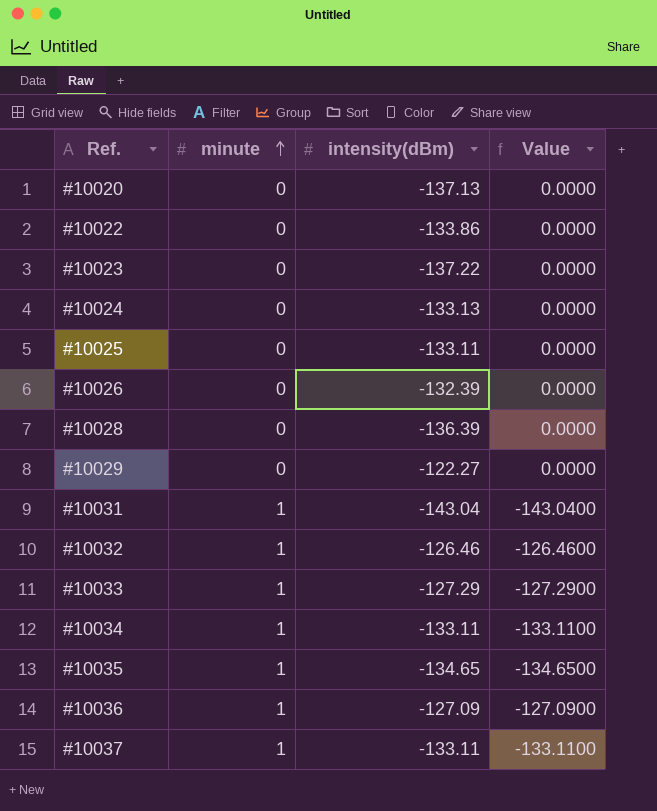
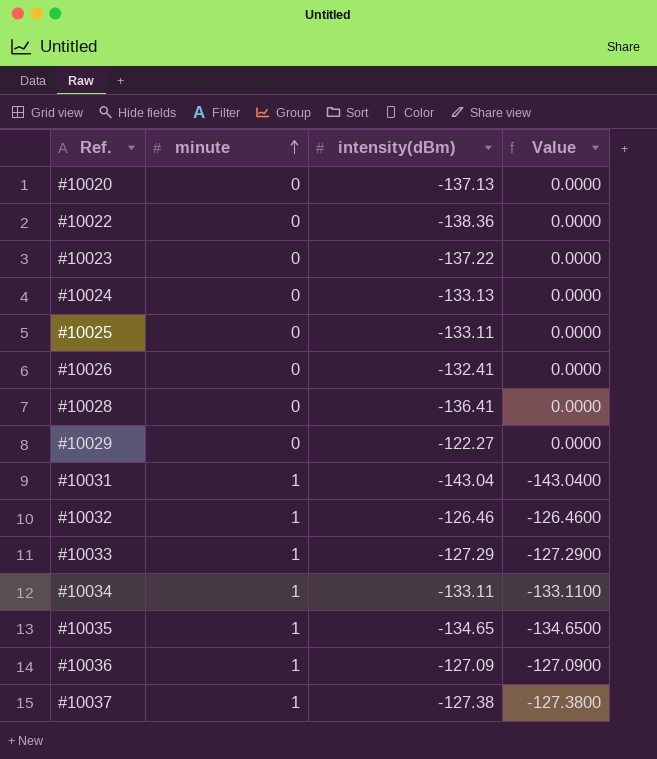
#10022 | intensity(dBm): -133.86 -> -138.36
#10026 | intensity(dBm): -132.39 -> -132.41
#10028 | intensity(dBm): -136.39 -> -136.41
#10037 | intensity(dBm): -133.11 -> -127.38
#10037 | Value: -133.1100 -> -127.3800

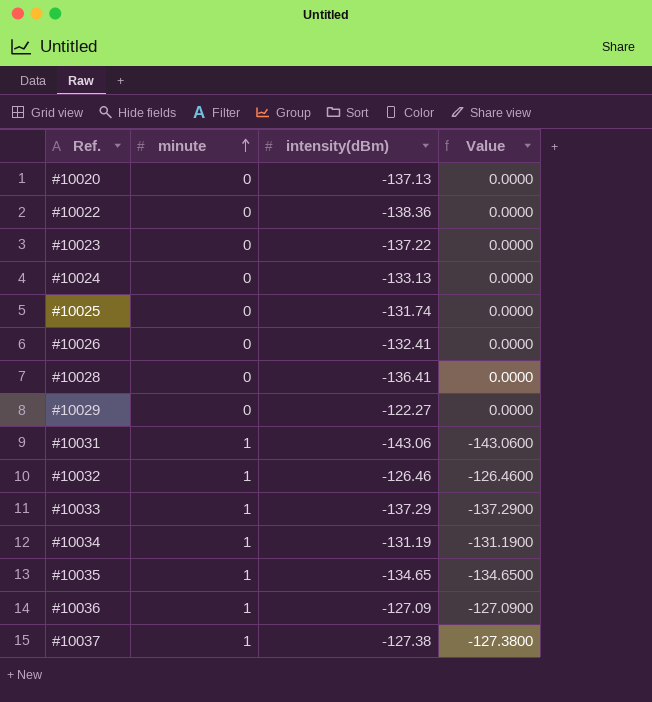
#10025 | intensity(dBm): -133.11 -> -131.74
#10031 | intensity(dBm): -143.04 -> -143.06
#10031 | Value: -143.0400 -> -143.0600
#10033 | intensity(dBm): -127.29 -> -137.29
#10033 | Value: -127.2900 -> -137.2900
#10034 | intensity(dBm): -133.11 -> -131.19
#10034 | Value: -133.1100 -> -131.1900

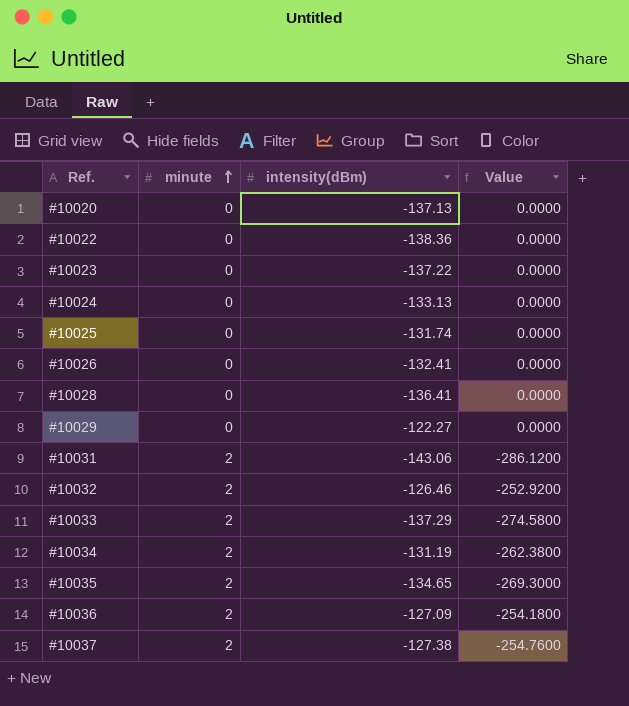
#10031 | minute: 1 -> 2
#10031 | Value: -143.0600 -> -286.1200
#10032 | minute: 1 -> 2
#10032 | Value: -126.4600 -> -252.9200
#10033 | minute: 1 -> 2
#10033 | Value: -137.2900 -> -274.5800
#10034 | minute: 1 -> 2
#10034 | Value: -131.1900 -> -262.3800
#10035 | minute: 1 -> 2
#10035 | Value: -134.6500 -> -269.3000
#10036 | minute: 1 -> 2
#10036 | Value: -127.0900 -> -254.1800
#10037 | minute: 1 -> 2
#10037 | Value: -127.3800 -> -254.7600

